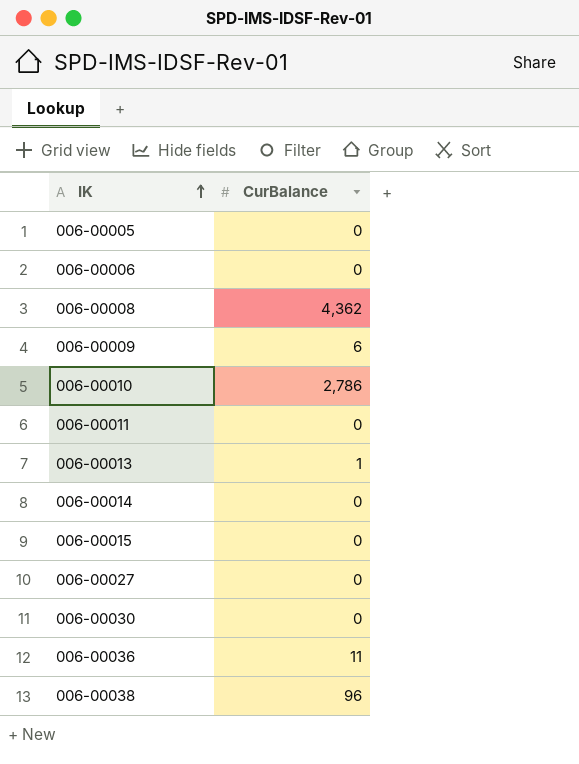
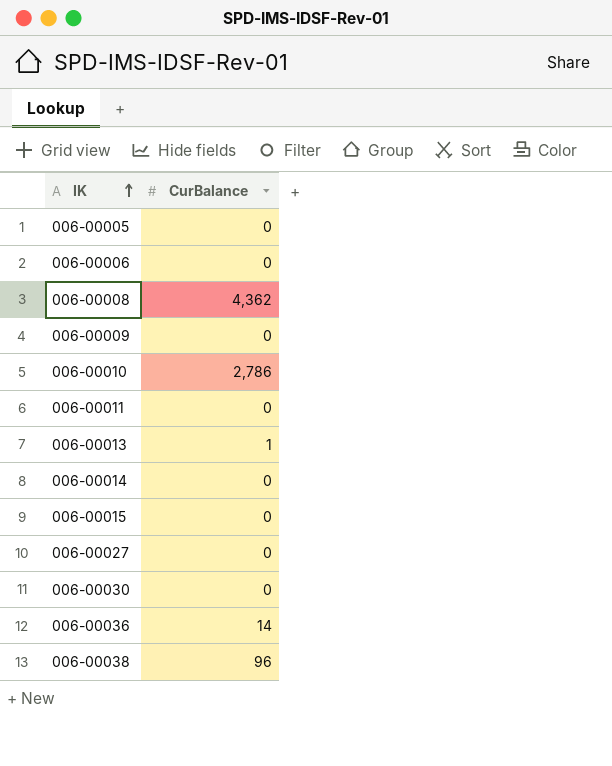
006-00009 | CurBalance: 6 -> 0
006-00036 | CurBalance: 11 -> 14

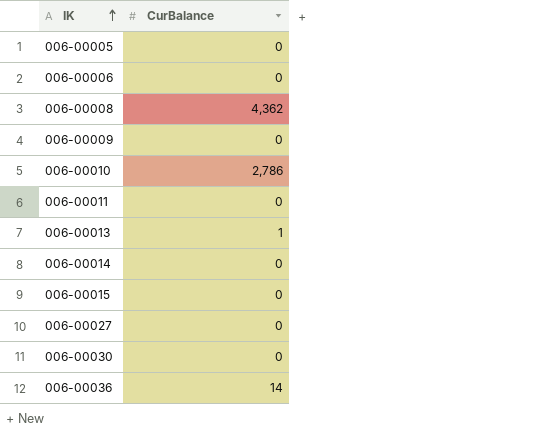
row 006-00038: 96 -> none

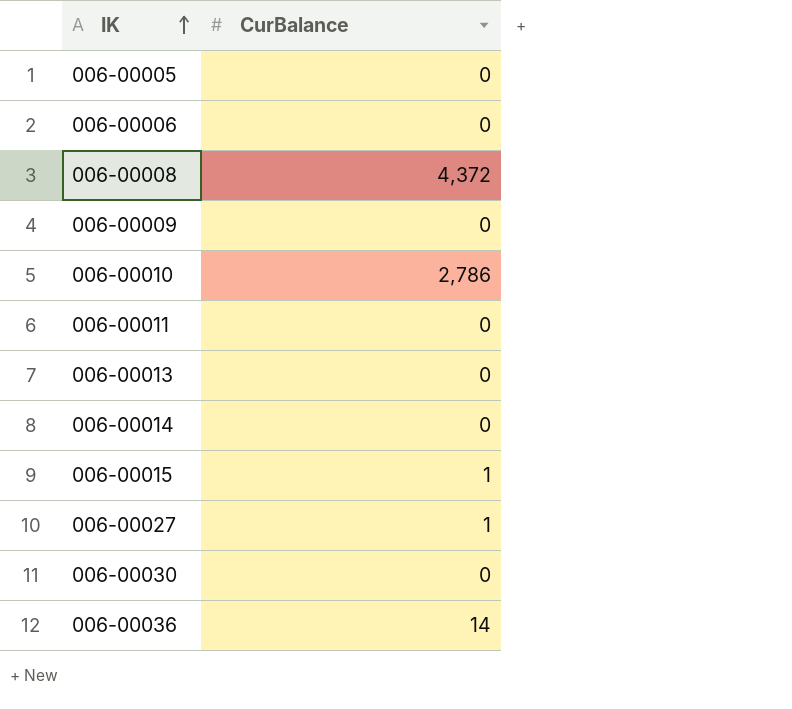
006-00008 | CurBalance: 4,362 -> 4,372
006-00013 | CurBalance: 1 -> 0
006-00015 | CurBalance: 0 -> 1
006-00027 | CurBalance: 0 -> 1

